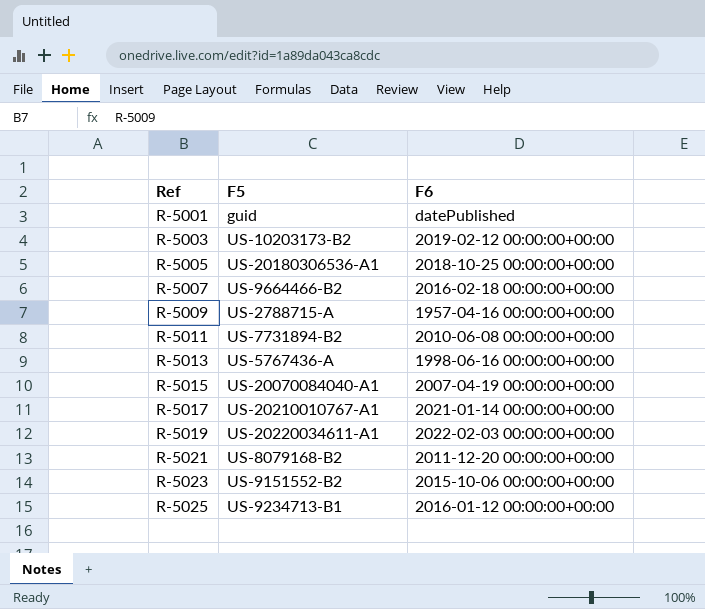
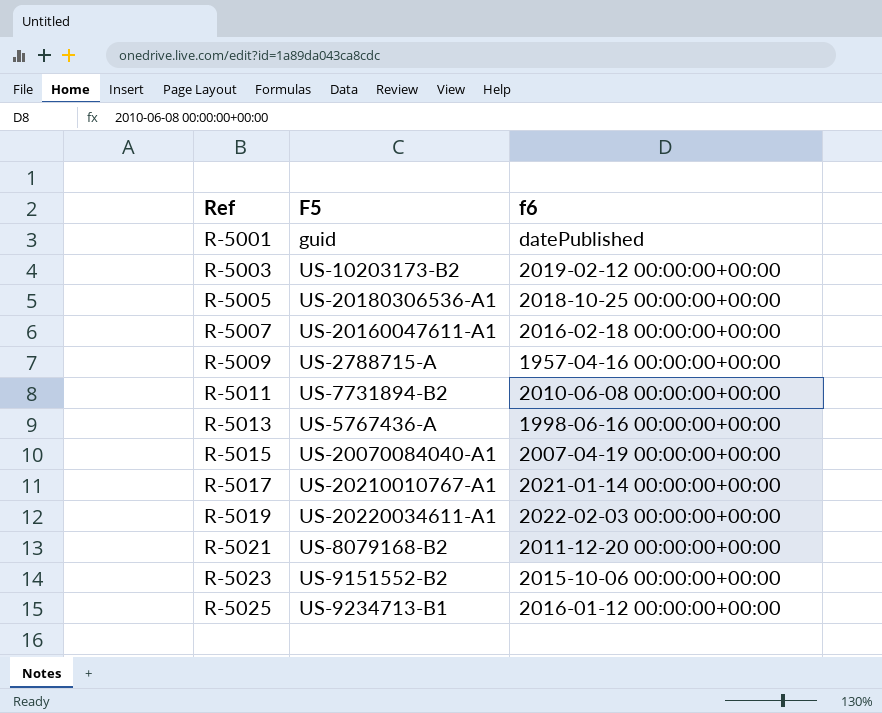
column name: F6 -> f6
R-5007 | F5: US-9664466-B2 -> US-20160047611-A1

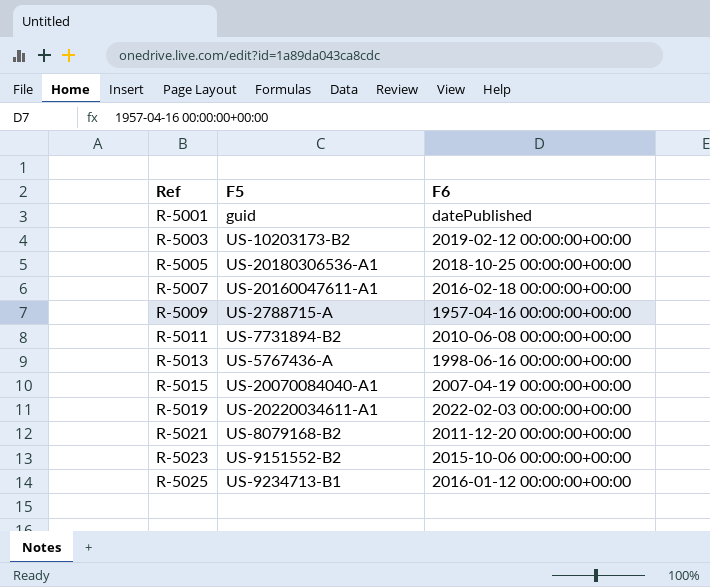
column name: f6 -> F6
row R-5017: US-20210010767-A1 | 2021-01-14 00:00:00+00:00 -> none

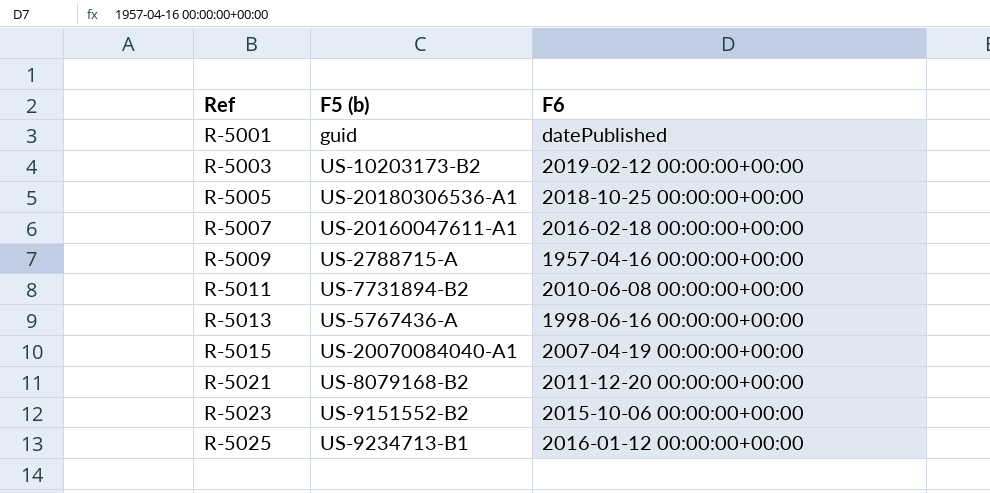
column name: F5 -> F5 (b)
row R-5019: US-20220034611-A1 | 2022-02-03 00:00:00+00:00 -> none

